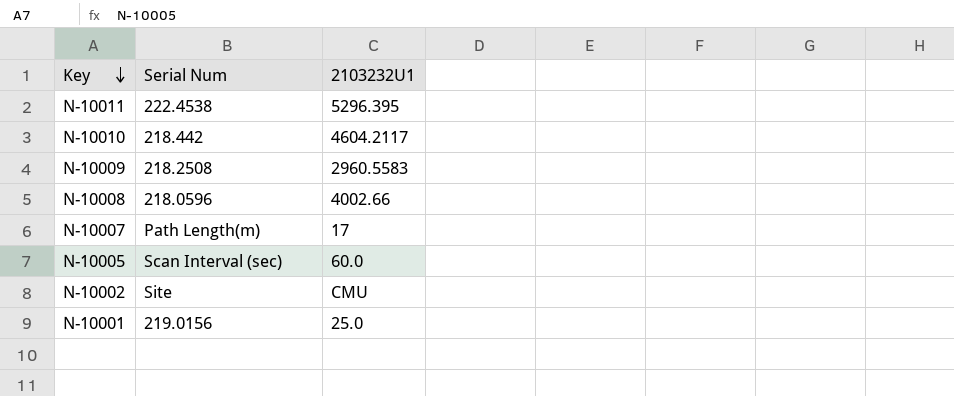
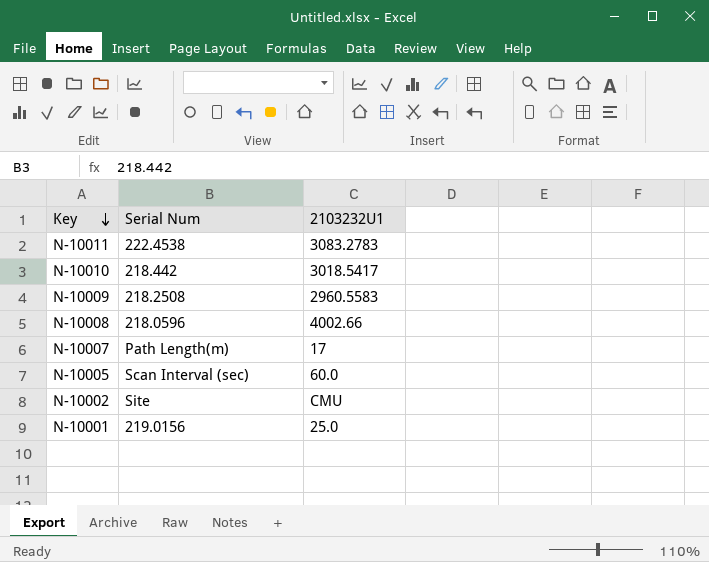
N-10011 | 2103232U1: 5296.395 -> 3083.2783
N-10010 | 2103232U1: 4604.2117 -> 3018.5417

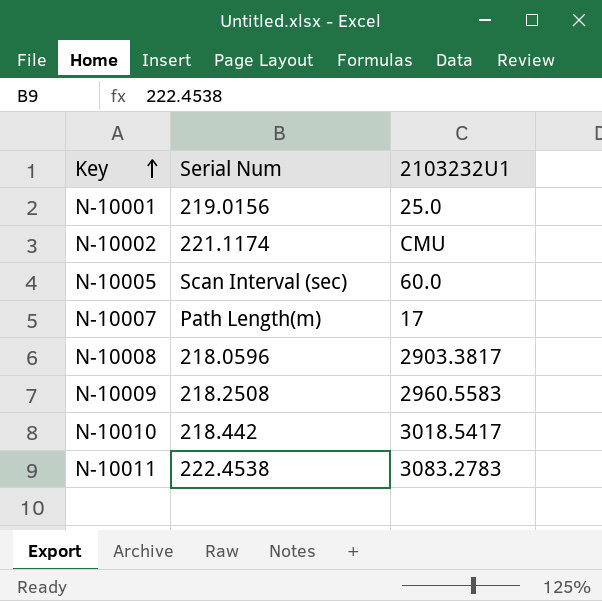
row order: Key descending -> Key ascending
N-10002 | Serial Num: Site -> 221.1174
N-10008 | 2103232U1: 4002.66 -> 2903.3817

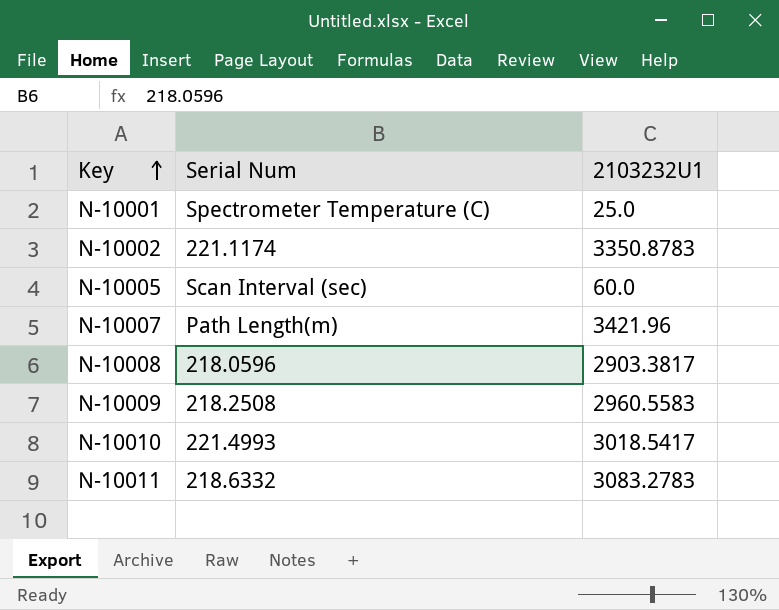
N-10001 | Serial Num: 219.0156 -> Spectrometer Temperature (C)
N-10002 | 2103232U1: CMU -> 3350.8783
N-10007 | 2103232U1: 17 -> 3421.96
N-10010 | Serial Num: 218.442 -> 221.4993
N-10011 | Serial Num: 222.4538 -> 218.6332

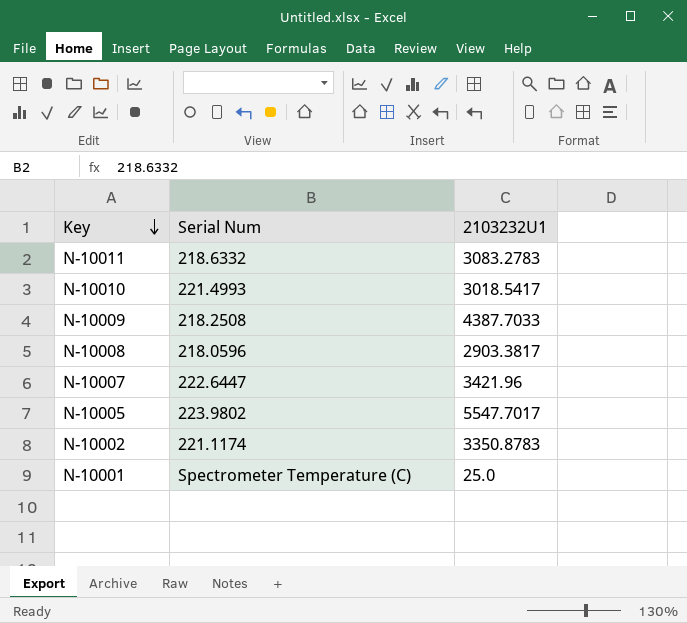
row order: Key ascending -> Key descending
N-10009 | 2103232U1: 2960.5583 -> 4387.7033
N-10007 | Serial Num: Path Length(m) -> 222.6447
N-10005 | Serial Num: Scan Interval (sec) -> 223.9802
N-10005 | 2103232U1: 60.0 -> 5547.7017

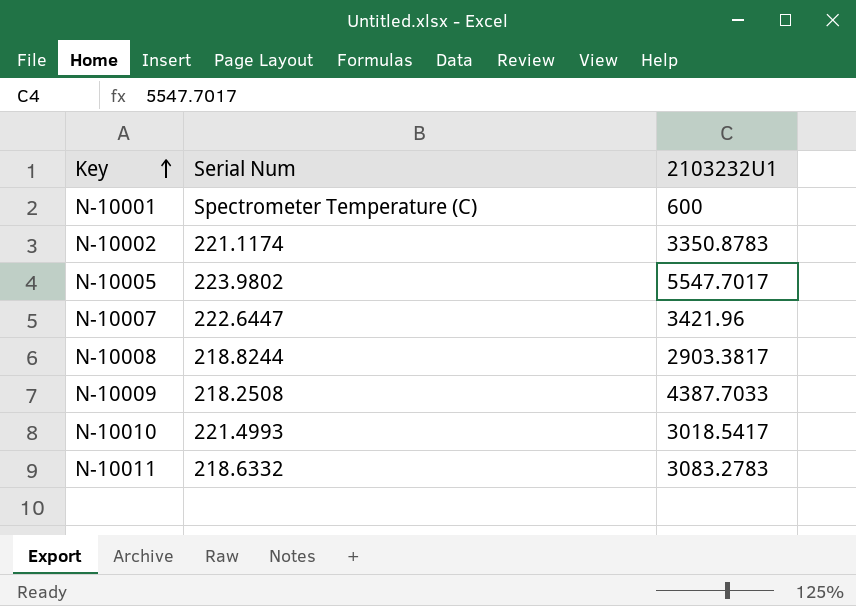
row order: Key descending -> Key ascending
N-10001 | 2103232U1: 25.0 -> 600
N-10008 | Serial Num: 218.0596 -> 218.8244

